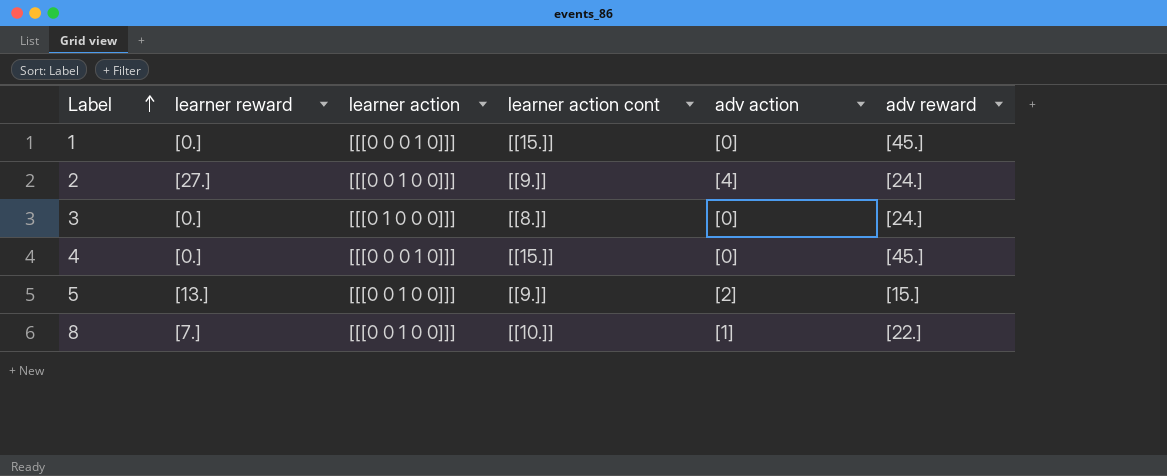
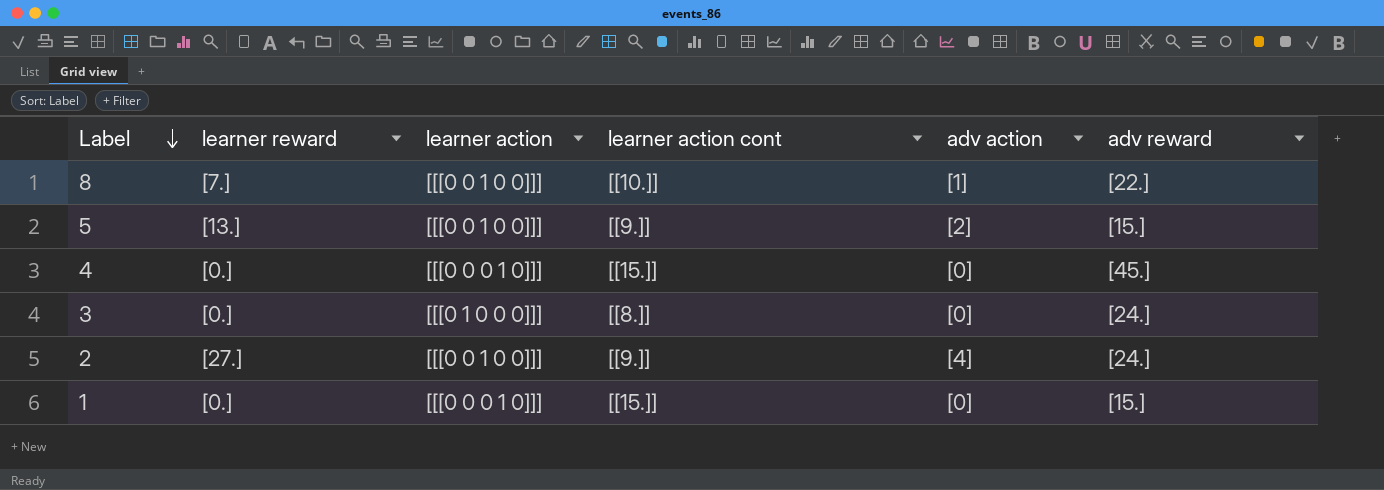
row order: Label ascending -> Label descending
1 | adv reward: [45.] -> [15.]

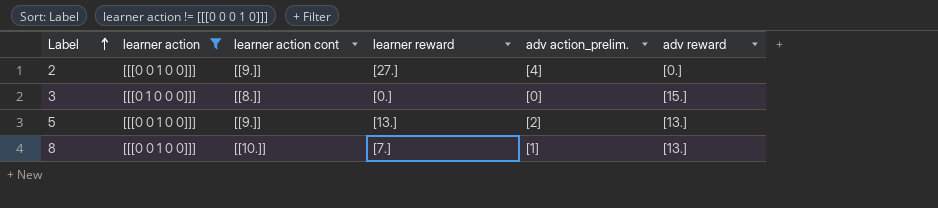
filter: none -> learner action != [[[0 0 0 1 0]]]
row order: Label descending -> Label ascending
column learner reward | position: 2 -> 4
column name: adv action -> adv action_prelim.
2 | adv reward: [24.] -> [0.]
3 | adv reward: [24.] -> [15.]
5 | adv reward: [15.] -> [13.]
8 | adv reward: [22.] -> [13.]

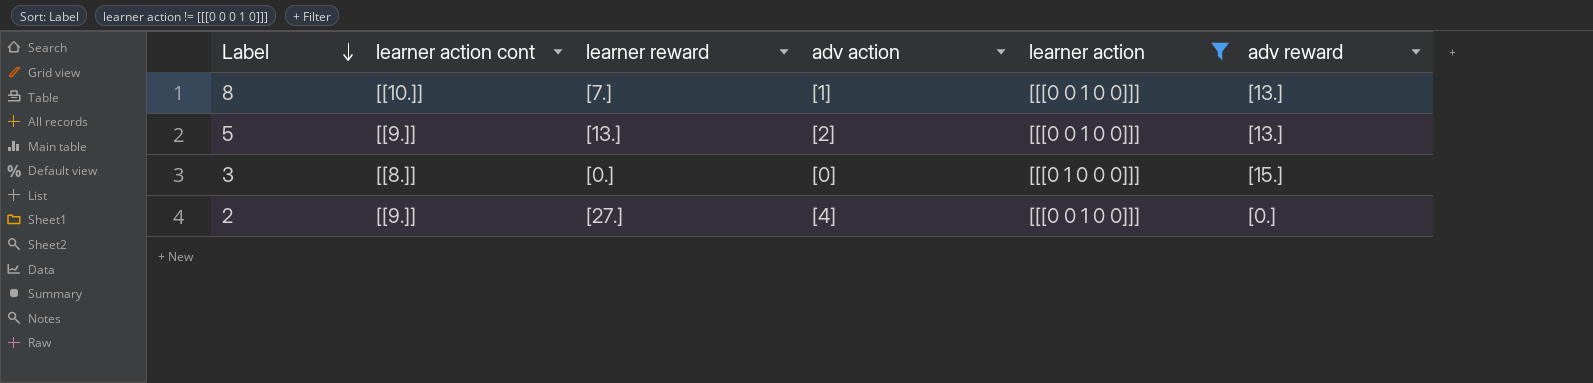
row order: Label ascending -> Label descending
column name: adv action_prelim. -> adv action
column learner action | position: 2 -> 5

